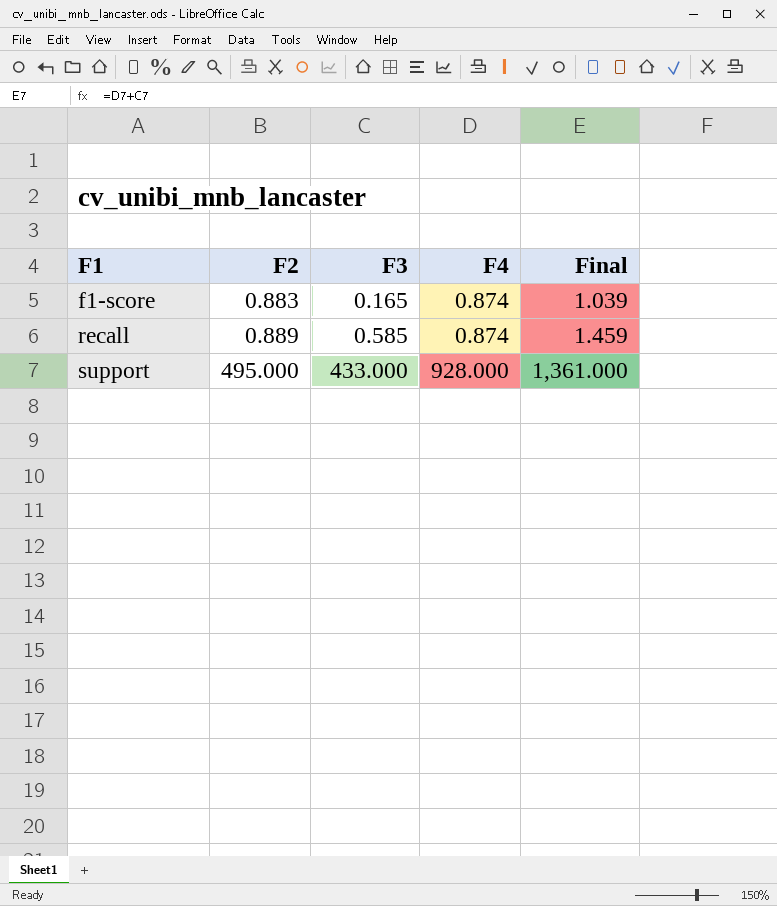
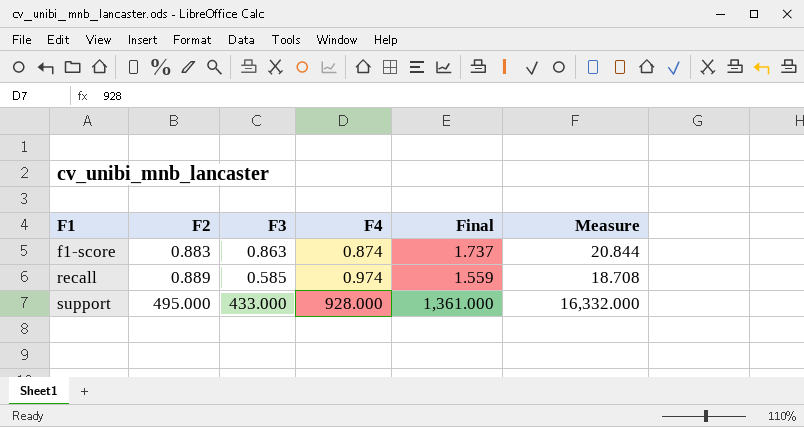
column Measure | formula: none -> [Final] * 12
f1-score | F3: 0.165 -> 0.863
f1-score | Final: 1.039 -> 1.737
recall | F4: 0.874 -> 0.974
recall | Final: 1.459 -> 1.559

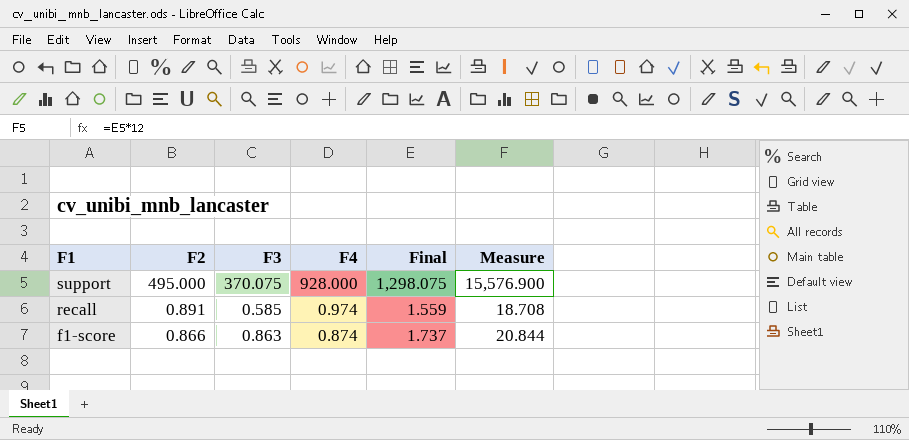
row order: F1 ascending -> F1 descending
support | F3: 433.000 -> 370.075
support | Final: 1,361.000 -> 1,298.075
support | Measure: 16,332.000 -> 15,576.900
recall | F2: 0.889 -> 0.891
f1-score | F2: 0.883 -> 0.866

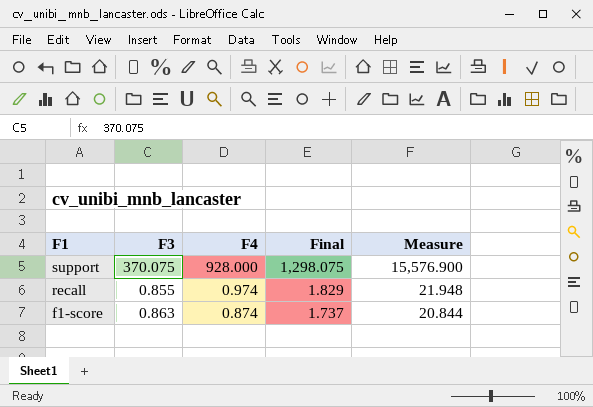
column F2 | position: 2 -> none
recall | F3: 0.585 -> 0.855
recall | Final: 1.559 -> 1.829
recall | Measure: 18.708 -> 21.948

